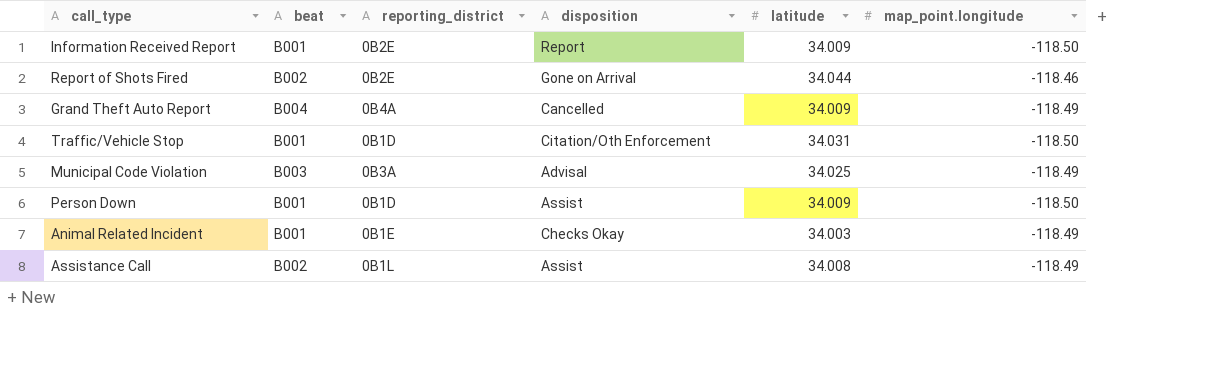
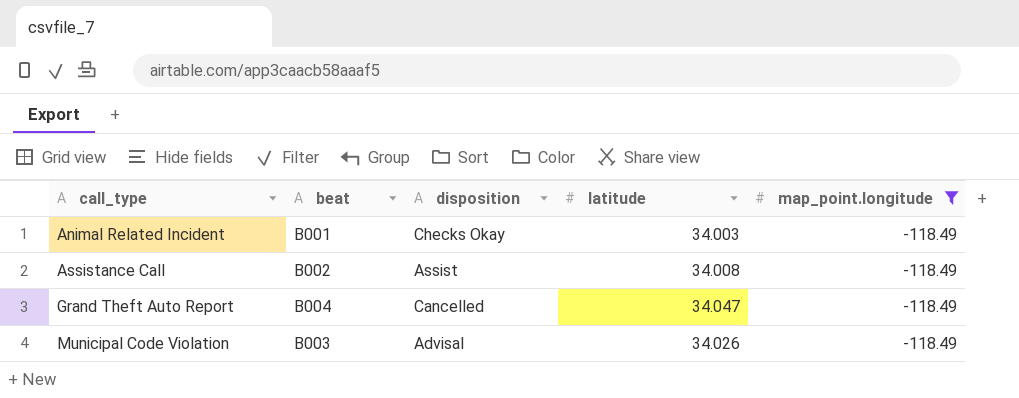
filter: none -> map_point.longitude = -118.49
row order: none -> call_type ascending
column reporting_district | position: 3 -> none
Grand Theft Auto Report | latitude: 34.009 -> 34.047
Municipal Code Violation | latitude: 34.025 -> 34.026

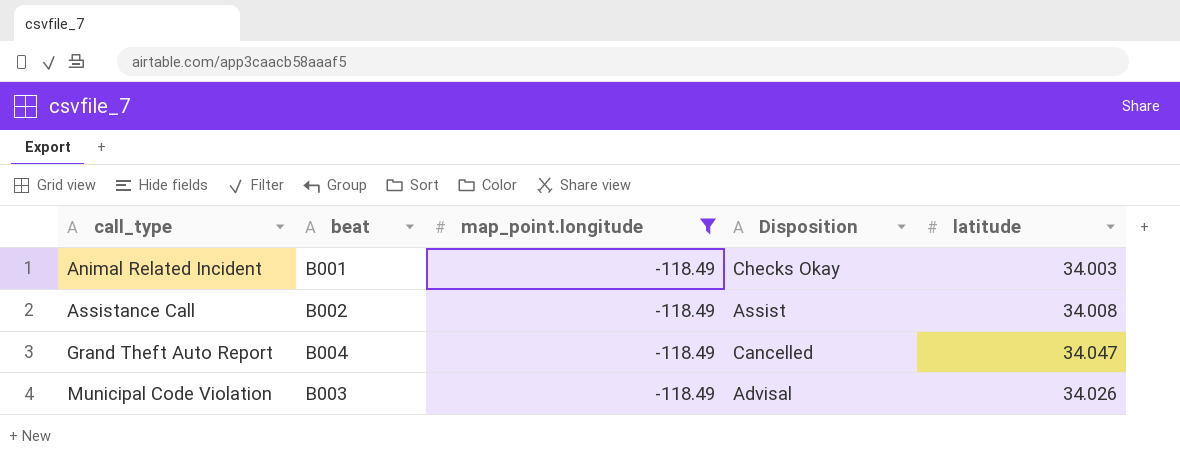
column map_point.longitude | position: 5 -> 3
column name: disposition -> Disposition

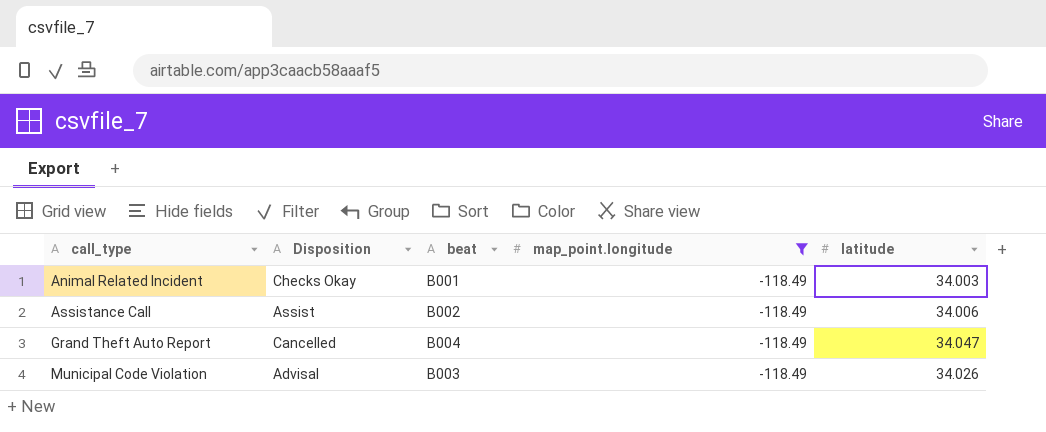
column Disposition | position: 4 -> 2
Assistance Call | latitude: 34.008 -> 34.006

